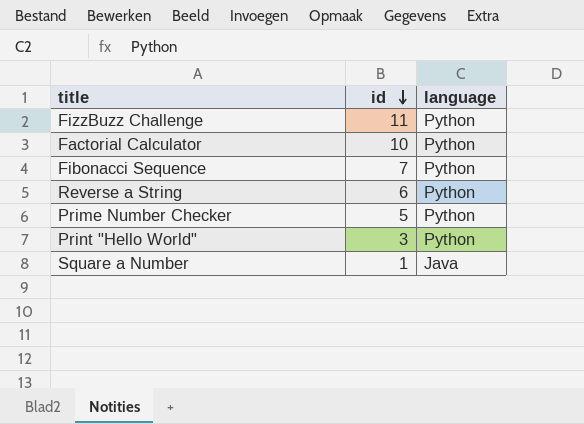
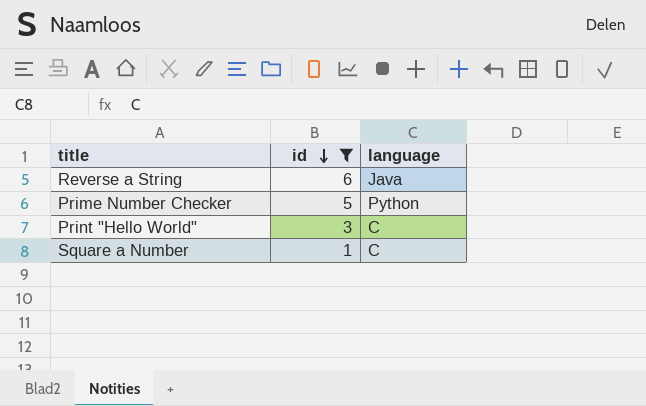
filter: none -> id <= 6
Reverse a String | language: Python -> Java
Print "Hello World" | language: Python -> C
Square a Number | language: Java -> C

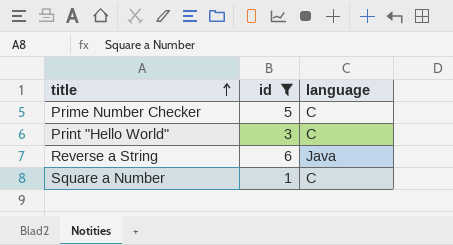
row order: id descending -> title ascending
Prime Number Checker | language: Python -> C

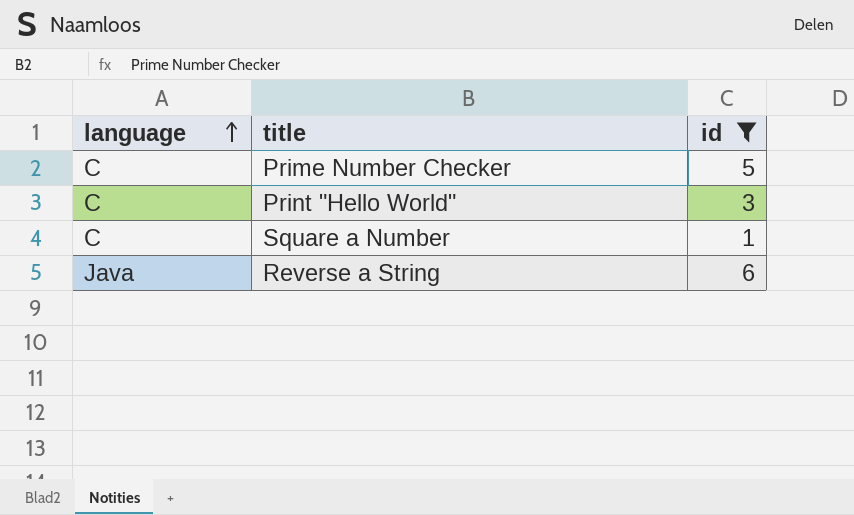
row order: title ascending -> language ascending
column language | position: 3 -> 1

